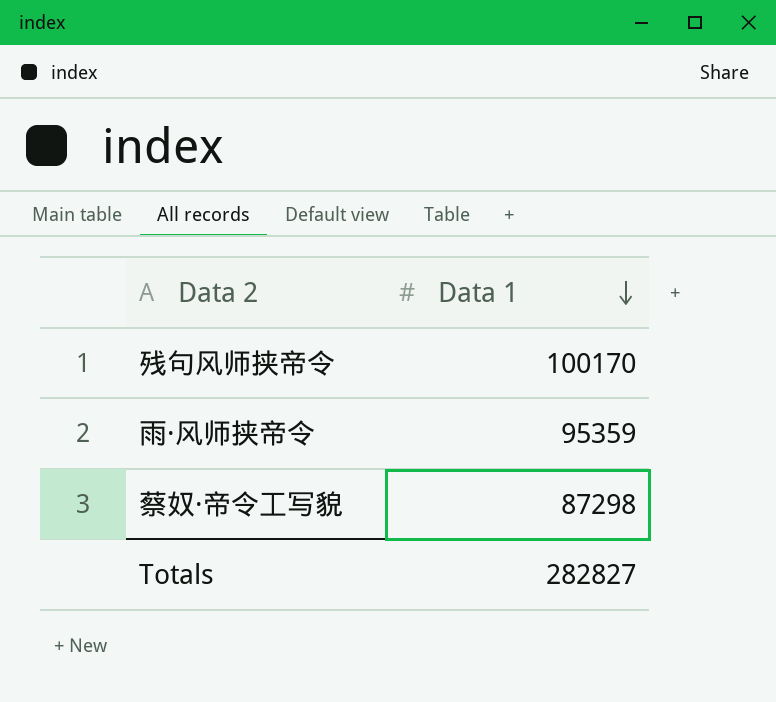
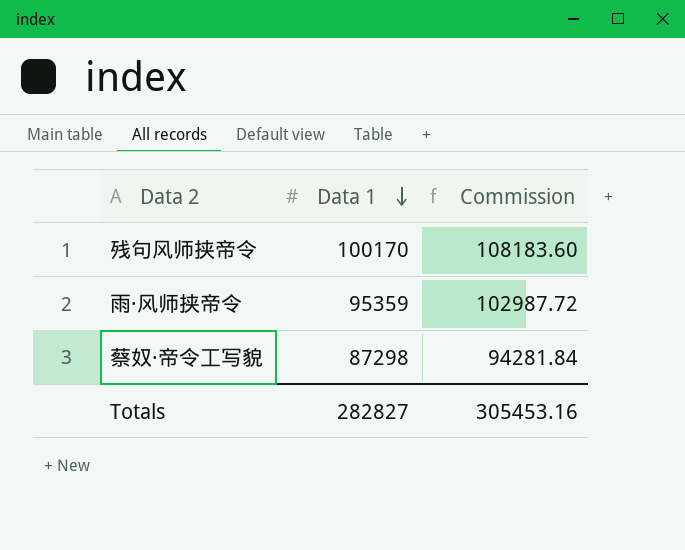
column Commission | formula: none -> [Data 1] * 1.08

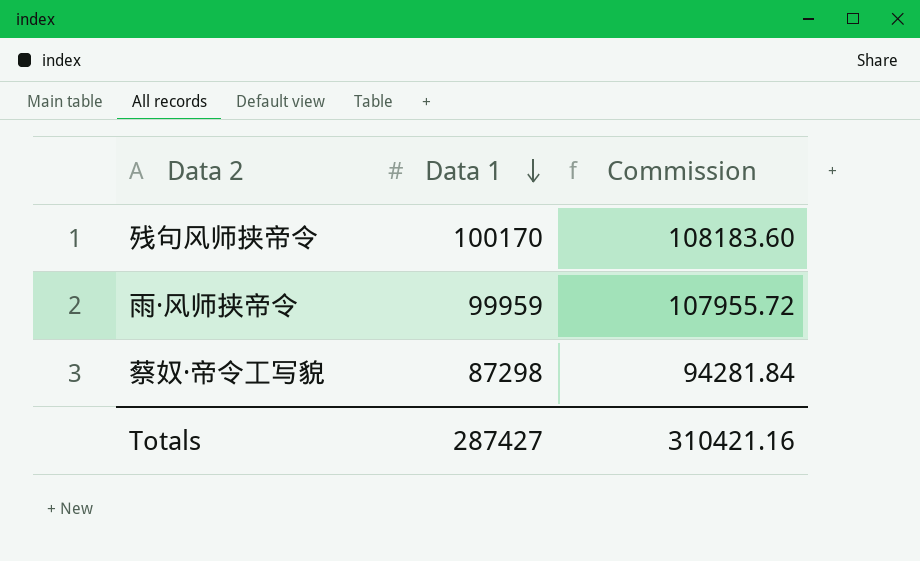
雨·风师挟帝令 | Data 1: 95359 -> 99959
雨·风师挟帝令 | Commission: 102987.72 -> 107955.72
Totals | Data 1: 282827 -> 287427
Totals | Commission: 305453.16 -> 310421.16

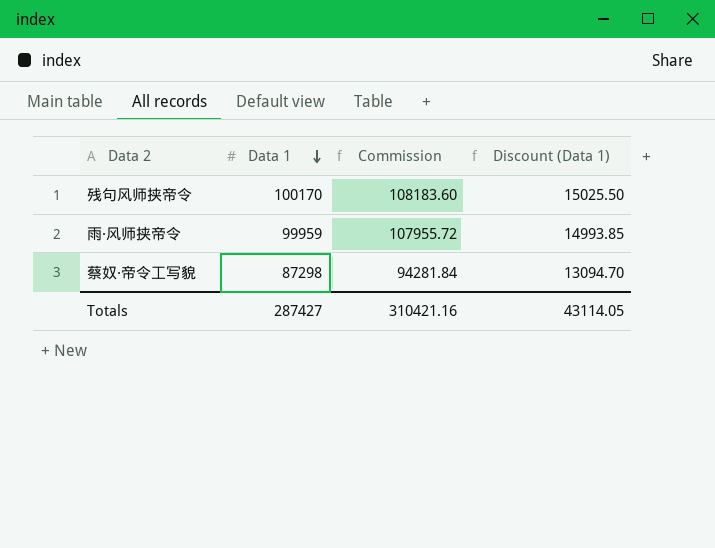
column Discount (Data 1) | formula: none -> [Data 1] * 0.15

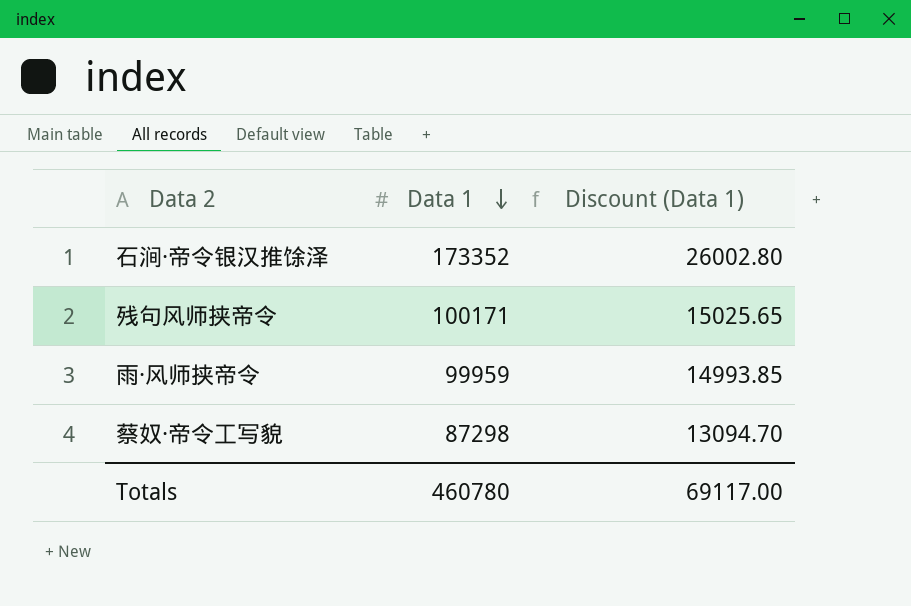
column Commission | formula: [Data 1] * 1.08 -> none
row 石涧·帝令银汉推馀泽: none -> 173352 | 26002.80
残句风师挟帝令 | Data 1: 100170 -> 100171
残句风师挟帝令 | Discount (Data 1): 15025.50 -> 15025.65
Totals | Data 1: 287427 -> 460780
Totals | Discount (Data 1): 43114.05 -> 69117.00

